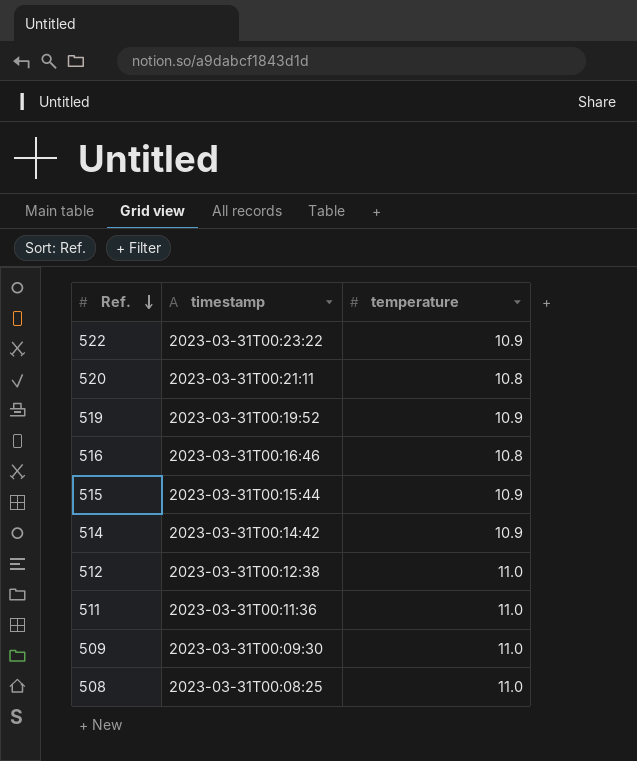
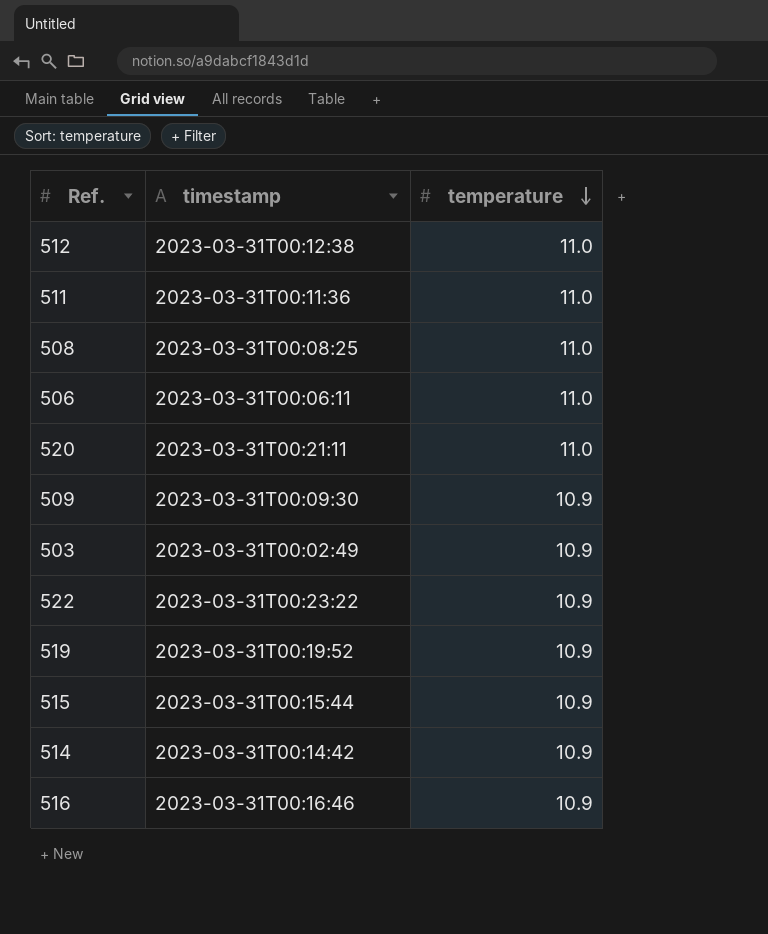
row order: Ref. descending -> temperature descending
row 506: none -> 2023-03-31T00:06:11 | 11.0
520 | temperature: 10.8 -> 11.0
509 | temperature: 11.0 -> 10.9
row 503: none -> 2023-03-31T00:02:49 | 10.9
516 | temperature: 10.8 -> 10.9

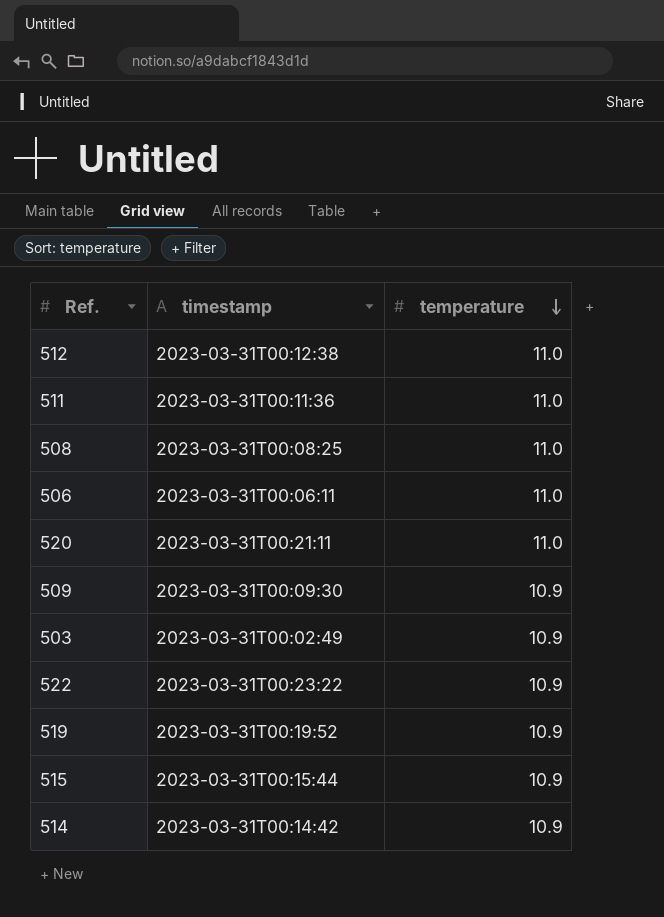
row 516: 2023-03-31T00:16:46 | 10.9 -> none

